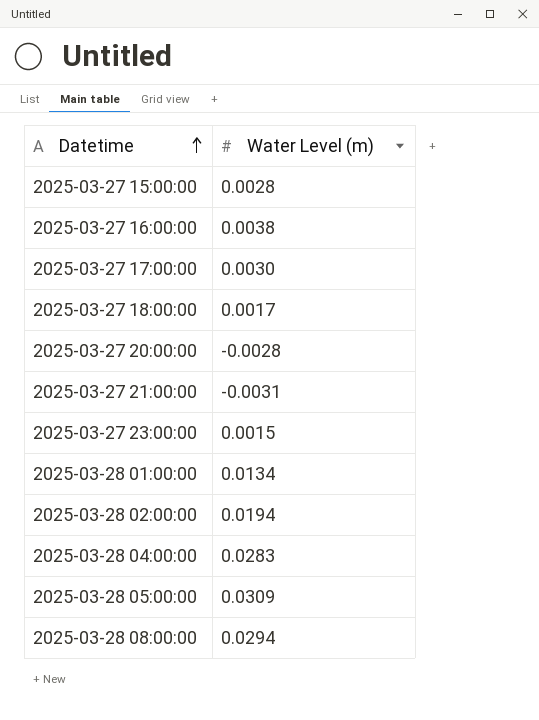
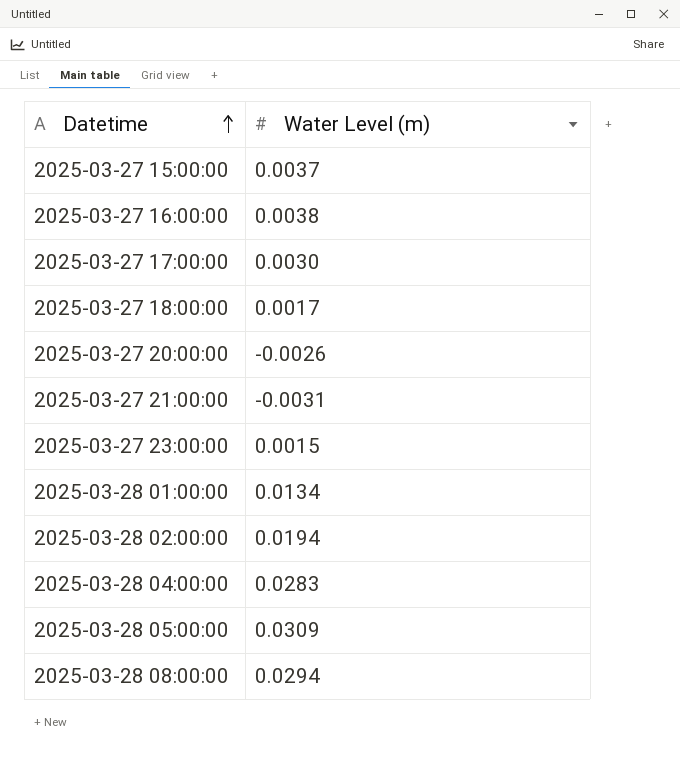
2025-03-27 15:00:00 | Water Level (m): 0.0028 -> 0.0037
2025-03-27 20:00:00 | Water Level (m): -0.0028 -> -0.0026

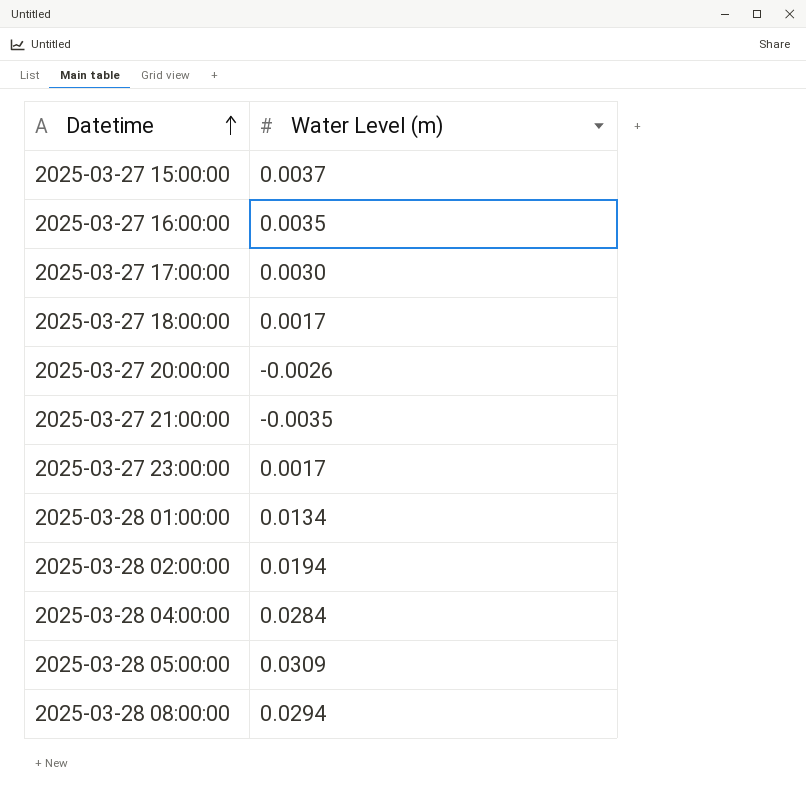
2025-03-27 16:00:00 | Water Level (m): 0.0038 -> 0.0035
2025-03-27 21:00:00 | Water Level (m): -0.0031 -> -0.0035
2025-03-27 23:00:00 | Water Level (m): 0.0015 -> 0.0017
2025-03-28 04:00:00 | Water Level (m): 0.0283 -> 0.0284

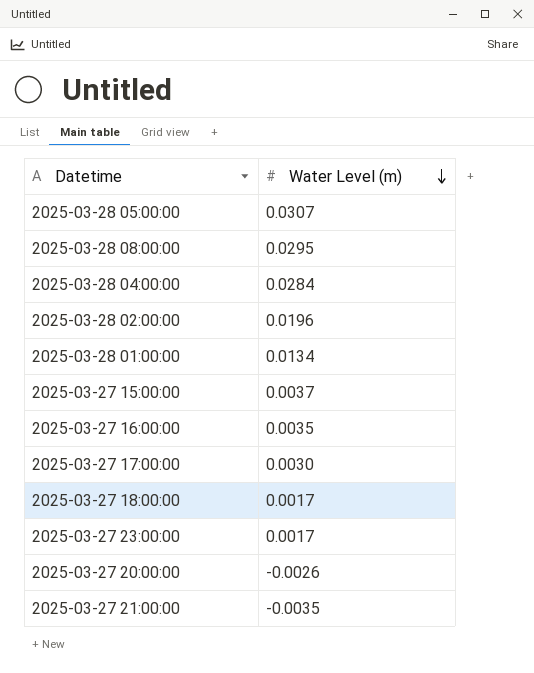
row order: Datetime ascending -> Water Level (m) descending
2025-03-28 05:00:00 | Water Level (m): 0.0309 -> 0.0307
2025-03-28 08:00:00 | Water Level (m): 0.0294 -> 0.0295
2025-03-28 02:00:00 | Water Level (m): 0.0194 -> 0.0196

